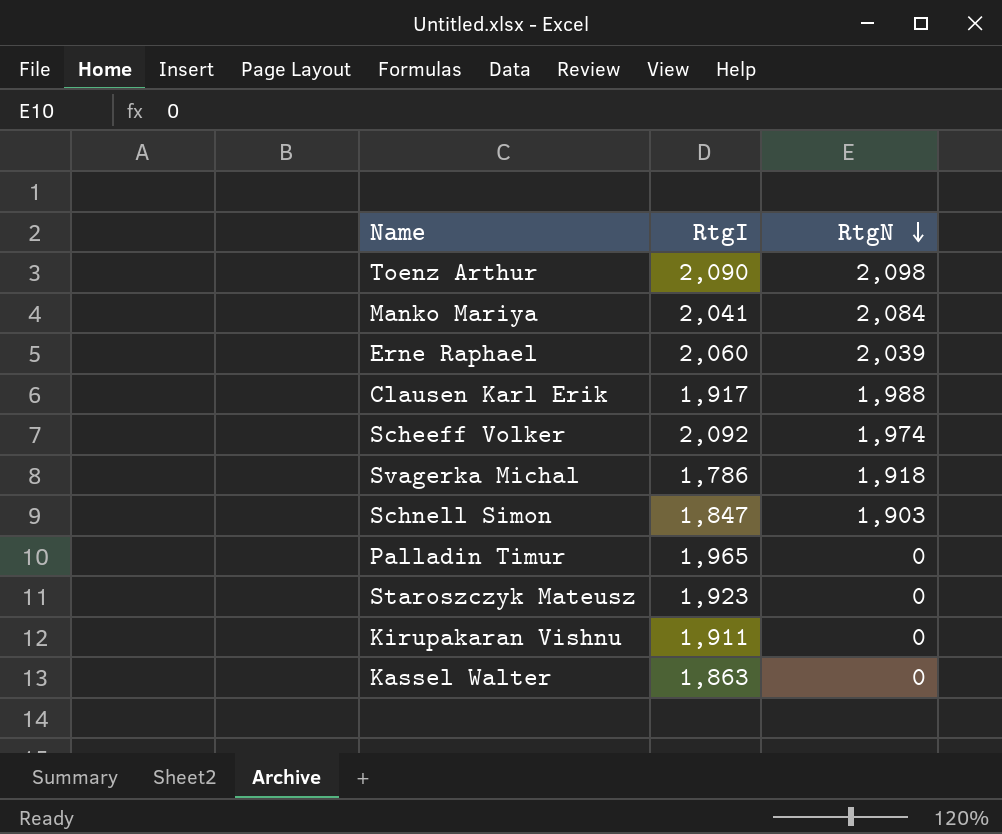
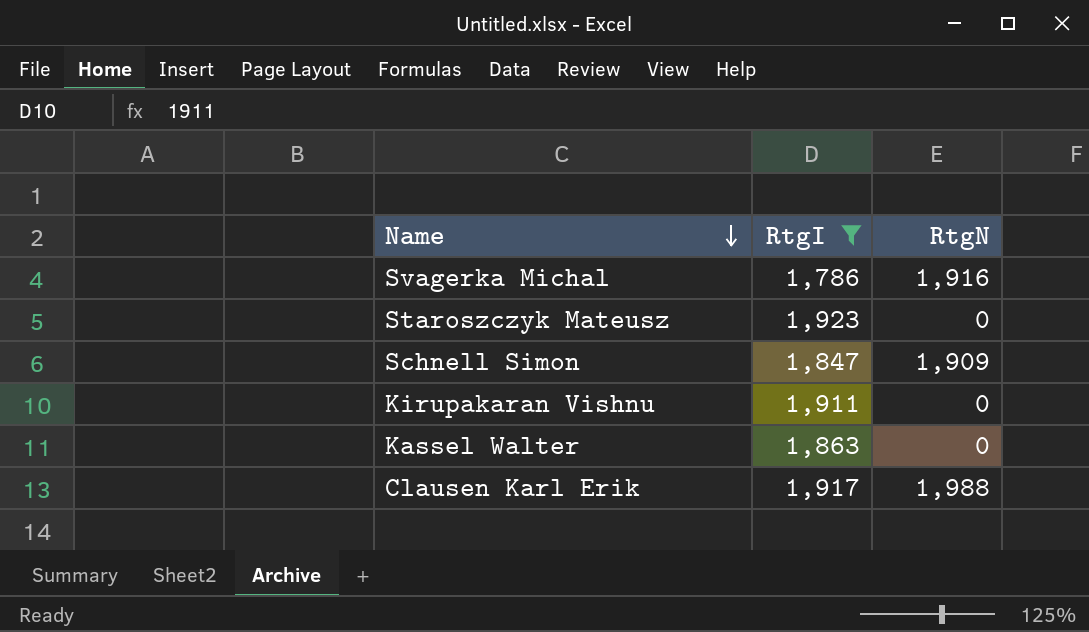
filter: none -> RtgI <= 1,923
row order: RtgN descending -> Name descending
Svagerka Michal | RtgN: 1,918 -> 1,916
Schnell Simon | RtgN: 1,903 -> 1,909

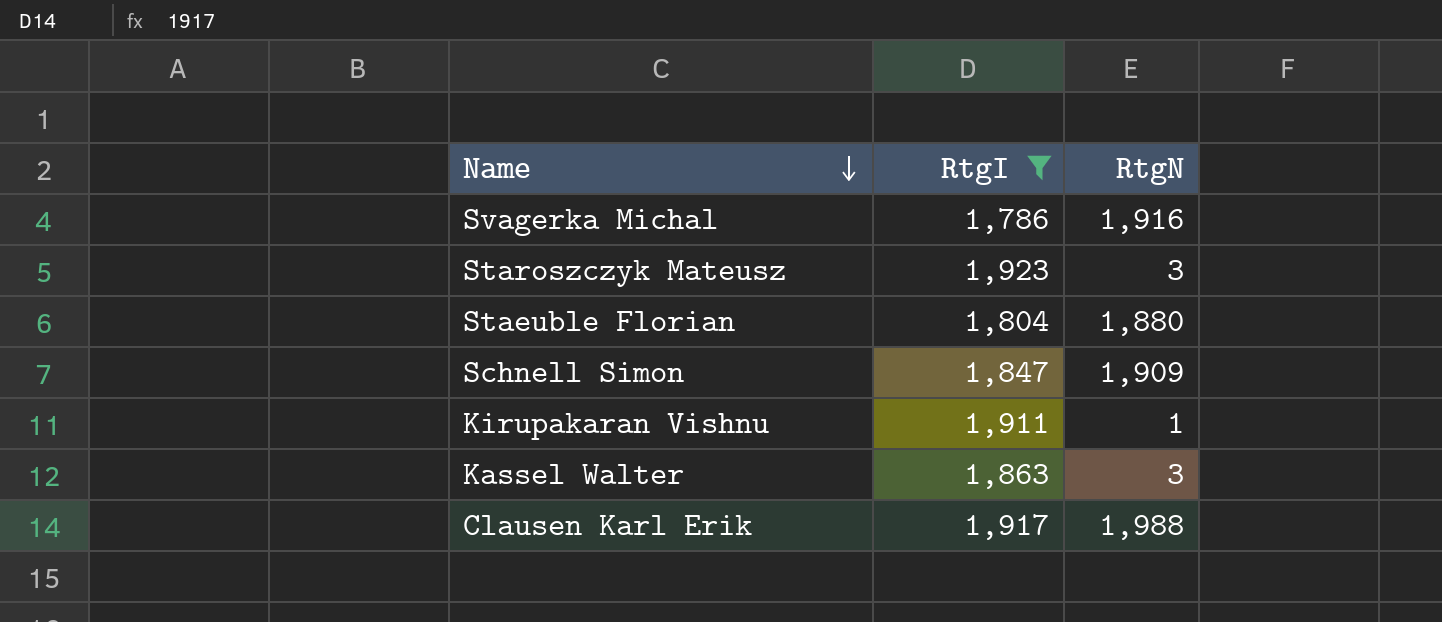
Staroszczyk Mateusz | RtgN: 0 -> 3
row Staeuble Florian: none -> 1,804 | 1,880
Kirupakaran Vishnu | RtgN: 0 -> 1
Kassel Walter | RtgN: 0 -> 3

